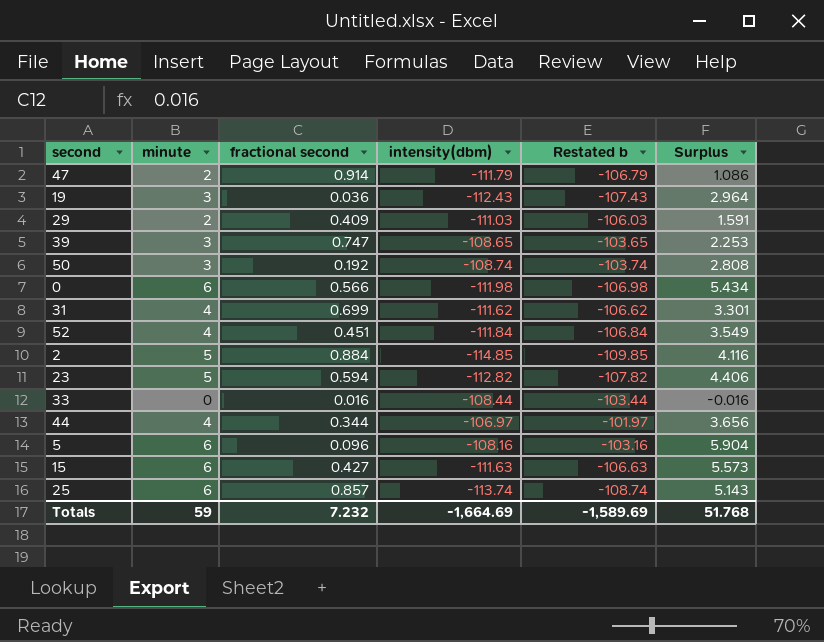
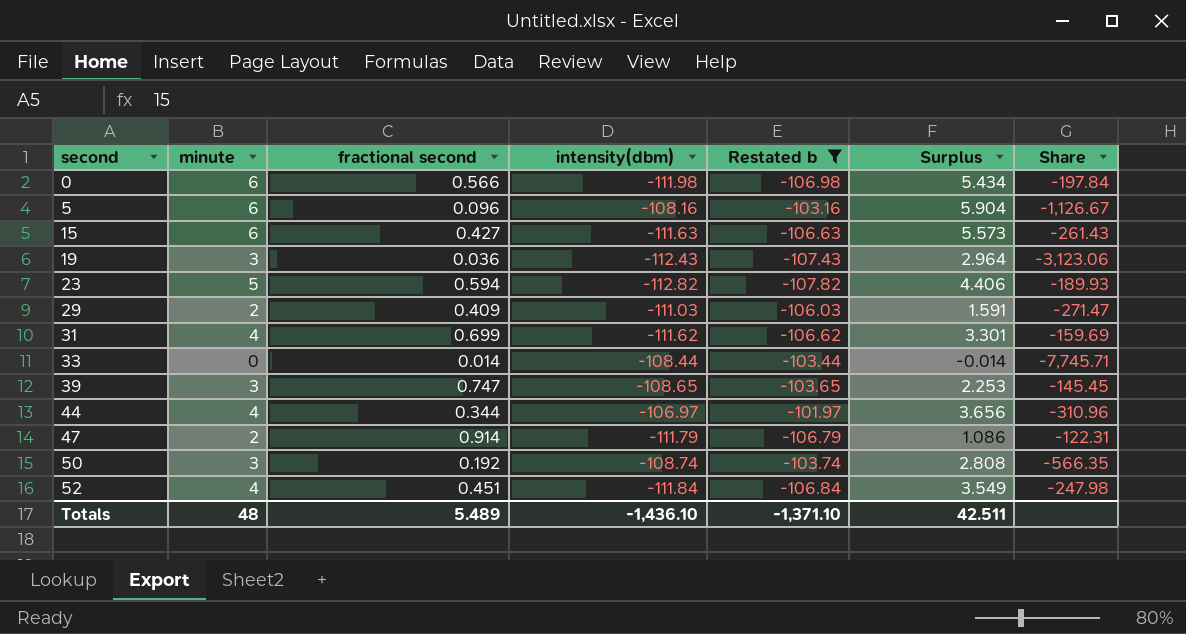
filter: none -> Restated b >= -107.82
row order: none -> second ascending
column Share | formula: none -> [intensity(dbm)] / [fractional second]
33 | fractional second: 0.016 -> 0.014
33 | Surplus: -0.016 -> -0.014
Totals | minute: 59 -> 48
Totals | fractional second: 7.232 -> 5.489
Totals | intensity(dbm): -1,664.69 -> -1,436.10
Totals | Restated b: -1,589.69 -> -1,371.10
Totals | Surplus: 51.768 -> 42.511

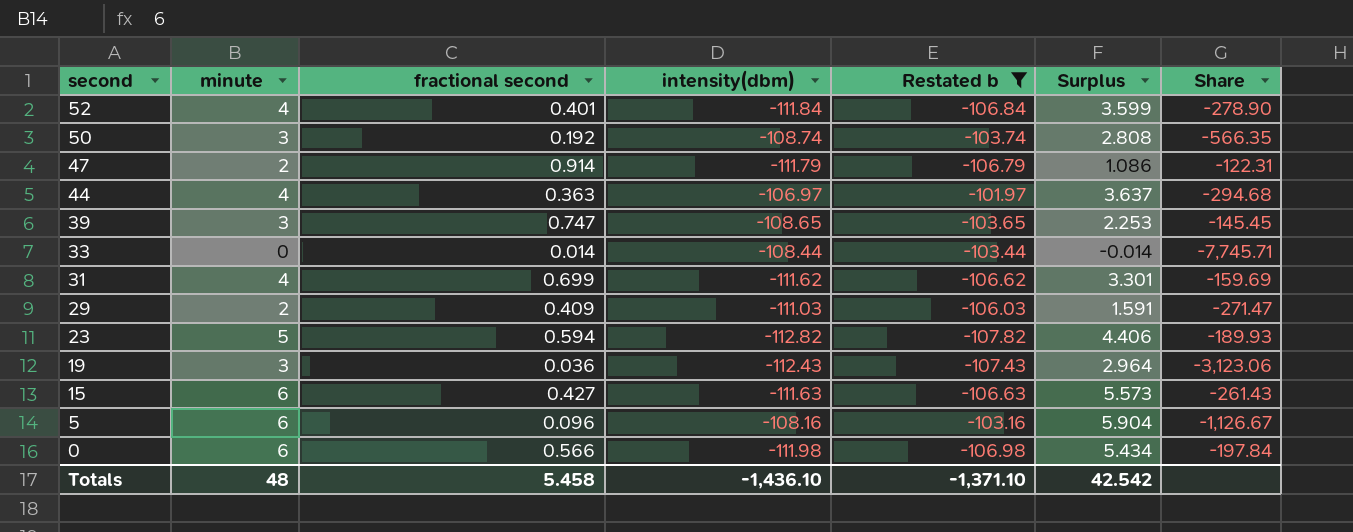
row order: second ascending -> second descending
52 | fractional second: 0.451 -> 0.401
52 | Surplus: 3.549 -> 3.599
52 | Share: -247.98 -> -278.90
44 | fractional second: 0.344 -> 0.363
44 | Surplus: 3.656 -> 3.637
44 | Share: -310.96 -> -294.68
Totals | fractional second: 5.489 -> 5.458
Totals | Surplus: 42.511 -> 42.542

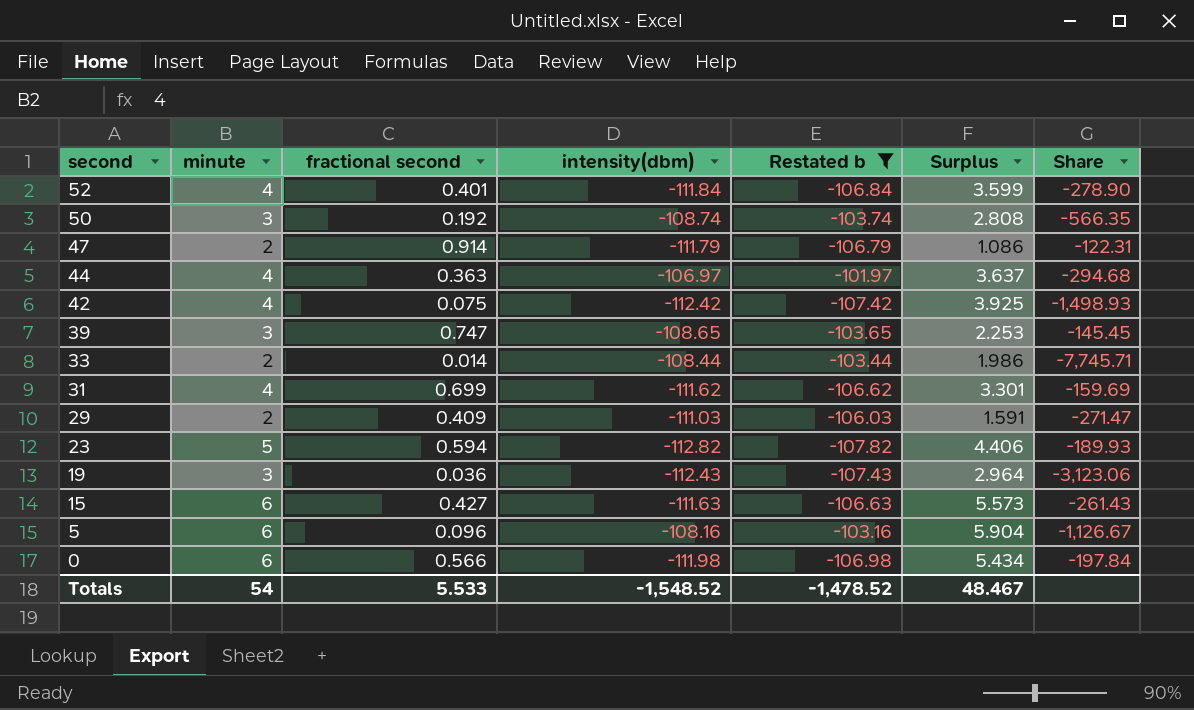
row 42: none -> 4 | 0.075 | -112.42 | -107.42 | 3.925 | -1,498.93
33 | minute: 0 -> 2
33 | Surplus: -0.014 -> 1.986
Totals | minute: 48 -> 54
Totals | fractional second: 5.458 -> 5.533
Totals | intensity(dbm): -1,436.10 -> -1,548.52
Totals | Restated b: -1,371.10 -> -1,478.52
Totals | Surplus: 42.542 -> 48.467

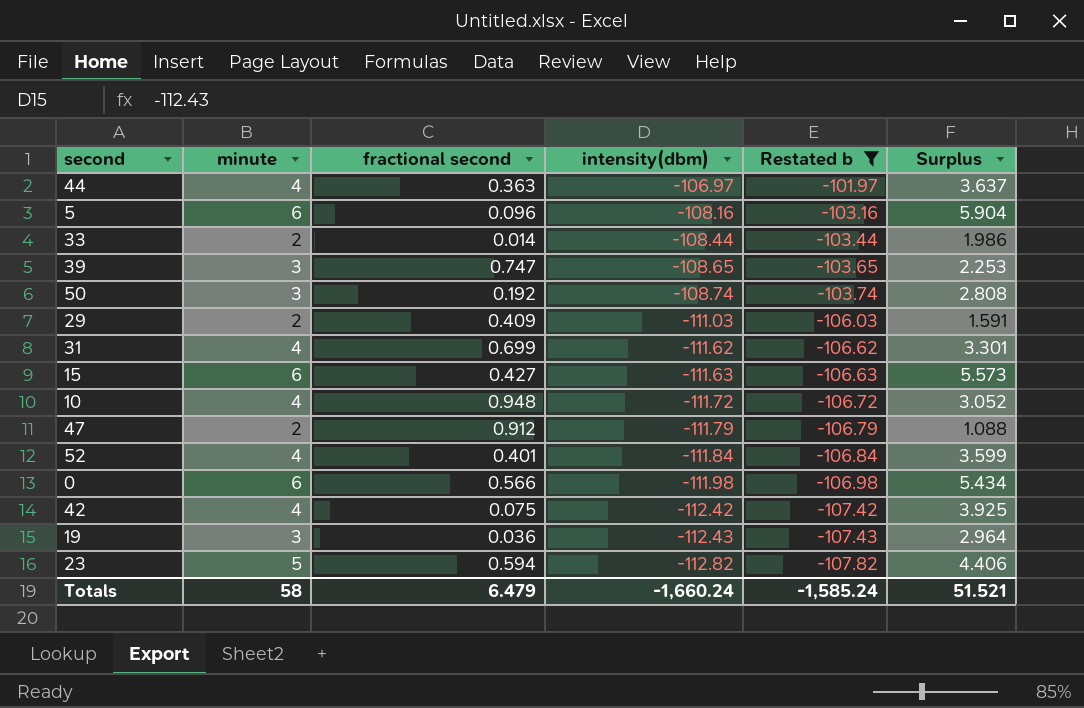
row order: second descending -> intensity(dbm) descending
column Share | formula: [intensity(dbm)] / [fractional second] -> none
row 10: none -> 4 | 0.948 | -111.72 | -106.72 | 3.052
47 | fractional second: 0.914 -> 0.912
47 | Surplus: 1.086 -> 1.088
Totals | minute: 54 -> 58
Totals | fractional second: 5.533 -> 6.479
Totals | intensity(dbm): -1,548.52 -> -1,660.24
Totals | Restated b: -1,478.52 -> -1,585.24
Totals | Surplus: 48.467 -> 51.521

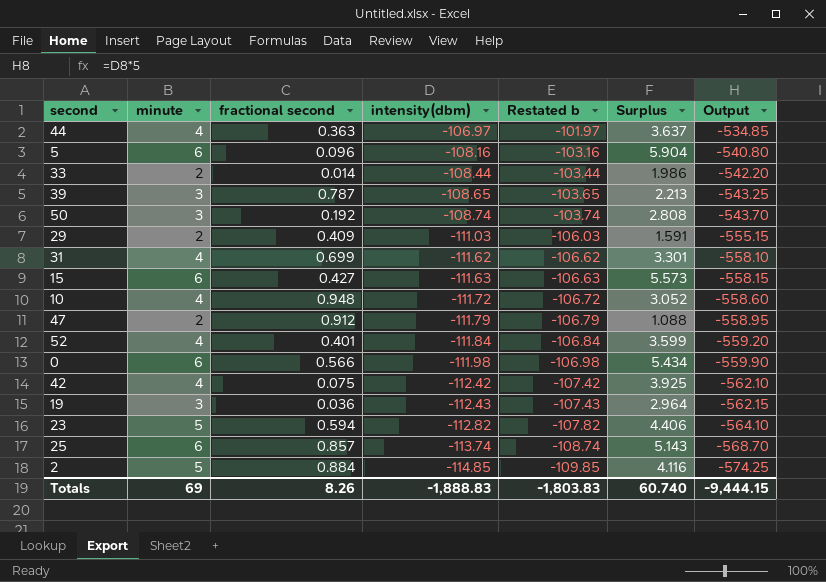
filter: Restated b >= -107.82 -> none
column Output | formula: none -> [intensity(dbm)] * 5
39 | fractional second: 0.747 -> 0.787
39 | Surplus: 2.253 -> 2.213
Totals | minute: 58 -> 69
Totals | fractional second: 6.479 -> 8.26
Totals | intensity(dbm): -1,660.24 -> -1,888.83
Totals | Restated b: -1,585.24 -> -1,803.83
Totals | Surplus: 51.521 -> 60.740

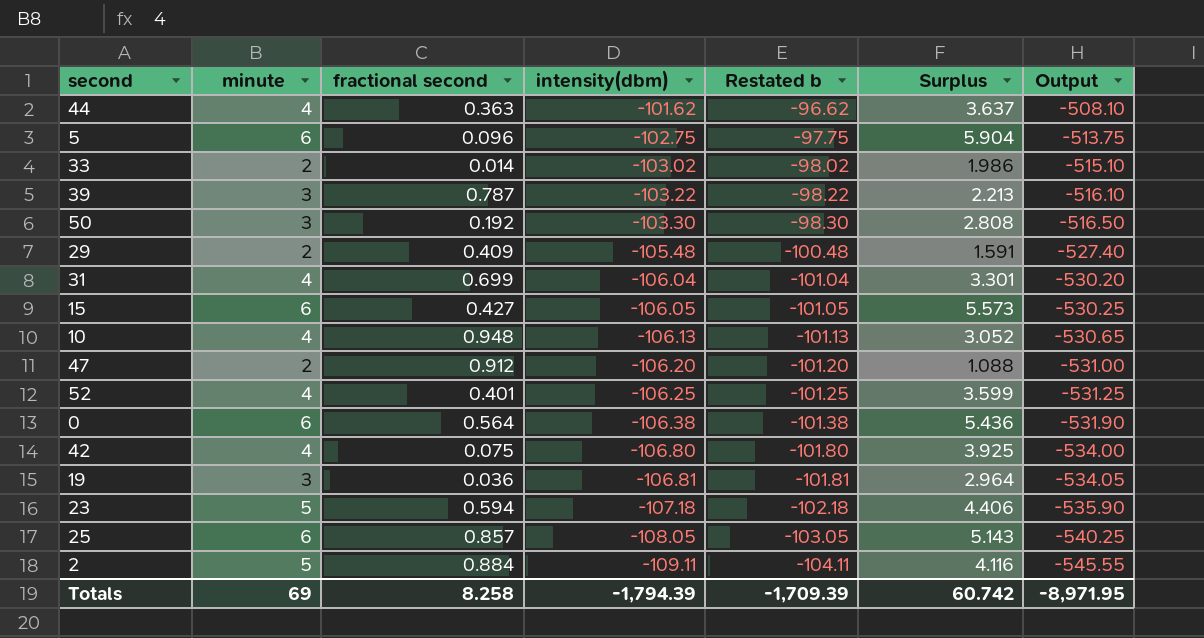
44 | intensity(dbm): -106.97 -> -101.62
44 | Restated b: -101.97 -> -96.62
44 | Output: -534.85 -> -508.10
5 | intensity(dbm): -108.16 -> -102.75
5 | Restated b: -103.16 -> -97.75
5 | Output: -540.80 -> -513.75
33 | intensity(dbm): -108.44 -> -103.02
33 | Restated b: -103.44 -> -98.02
33 | Output: -542.20 -> -515.10
39 | intensity(dbm): -108.65 -> -103.22
39 | Restated b: -103.65 -> -98.22
39 | Output: -543.25 -> -516.10
50 | intensity(dbm): -108.74 -> -103.30
50 | Restated b: -103.74 -> -98.30
50 | Output: -543.70 -> -516.50
29 | intensity(dbm): -111.03 -> -105.48
29 | Restated b: -106.03 -> -100.48
29 | Output: -555.15 -> -527.40
31 | intensity(dbm): -111.62 -> -106.04
31 | Restated b: -106.62 -> -101.04
31 | Output: -558.10 -> -530.20
15 | intensity(dbm): -111.63 -> -106.05
15 | Restated b: -106.63 -> -101.05
15 | Output: -558.15 -> -530.25
10 | intensity(dbm): -111.72 -> -106.13
10 | Restated b: -106.72 -> -101.13
10 | Output: -558.60 -> -530.65
47 | intensity(dbm): -111.79 -> -106.20
47 | Restated b: -106.79 -> -101.20
47 | Output: -558.95 -> -531.00
52 | intensity(dbm): -111.84 -> -106.25
52 | Restated b: -106.84 -> -101.25
52 | Output: -559.20 -> -531.25
0 | fractional second: 0.566 -> 0.564
0 | intensity(dbm): -111.98 -> -106.38
0 | Restated b: -106.98 -> -101.38
0 | Surplus: 5.434 -> 5.436
0 | Output: -559.90 -> -531.90
42 | intensity(dbm): -112.42 -> -106.80
42 | Restated b: -107.42 -> -101.80
42 | Output: -562.10 -> -534.00
19 | intensity(dbm): -112.43 -> -106.81
19 | Restated b: -107.43 -> -101.81
19 | Output: -562.15 -> -534.05
23 | intensity(dbm): -112.82 -> -107.18
23 | Restated b: -107.82 -> -102.18
23 | Output: -564.10 -> -535.90
25 | intensity(dbm): -113.74 -> -108.05
25 | Restated b: -108.74 -> -103.05
25 | Output: -568.70 -> -540.25
2 | intensity(dbm): -114.85 -> -109.11
2 | Restated b: -109.85 -> -104.11
2 | Output: -574.25 -> -545.55
Totals | fractional second: 8.26 -> 8.258
Totals | intensity(dbm): -1,888.83 -> -1,794.39
Totals | Restated b: -1,803.83 -> -1,709.39
Totals | Surplus: 60.740 -> 60.742
Totals | Output: -9,444.15 -> -8,971.95

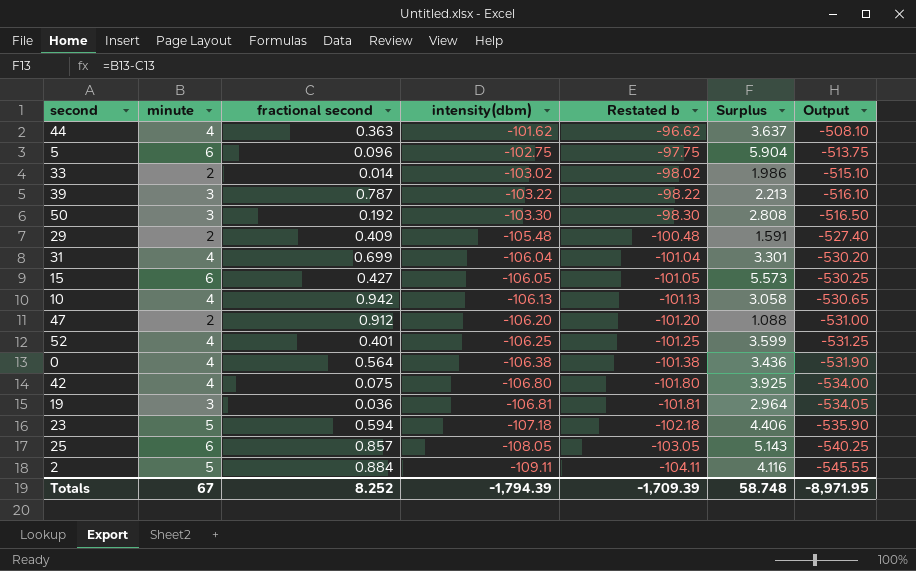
10 | fractional second: 0.948 -> 0.942
10 | Surplus: 3.052 -> 3.058
0 | minute: 6 -> 4
0 | Surplus: 5.436 -> 3.436
Totals | minute: 69 -> 67
Totals | fractional second: 8.258 -> 8.252
Totals | Surplus: 60.742 -> 58.748

